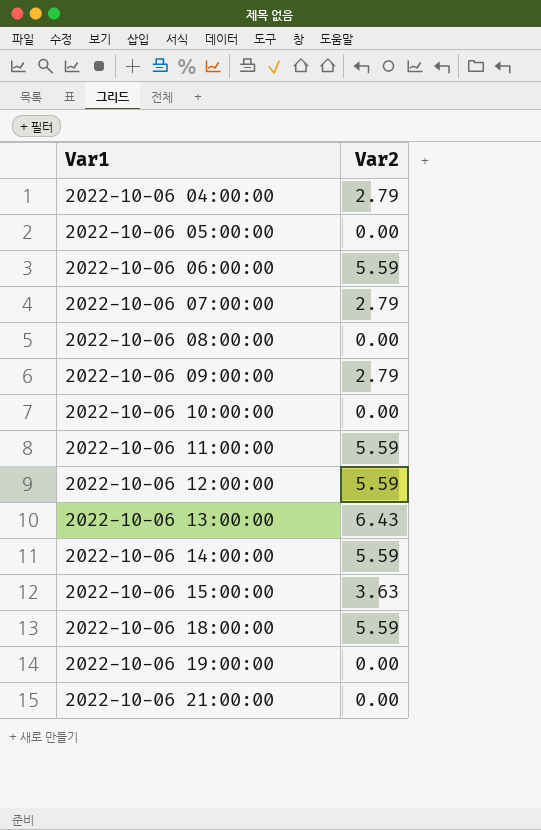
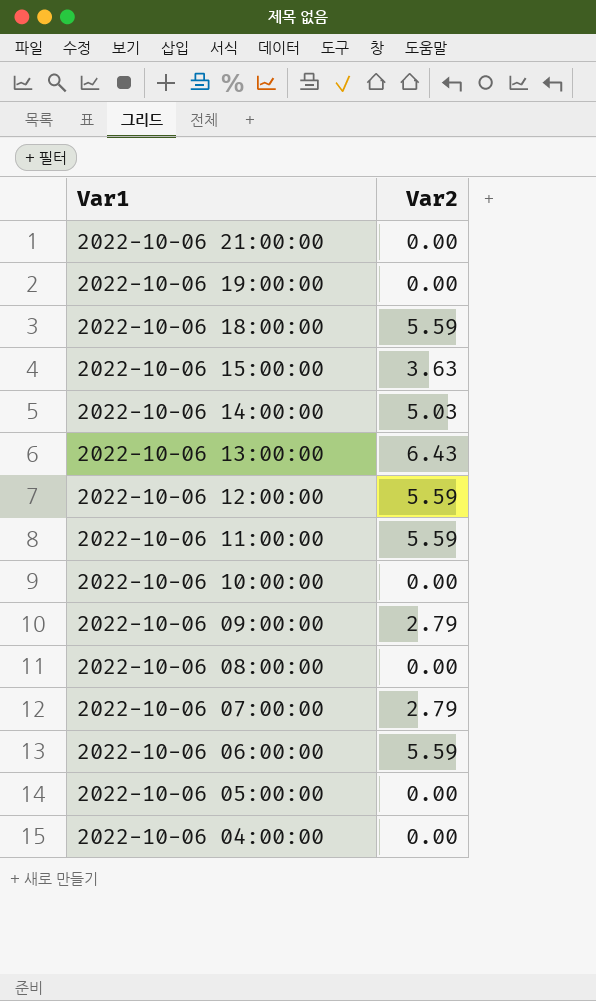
row order: Var1 ascending -> Var1 descending
2022-10-06 14:00:00 | Var2: 5.59 -> 5.03
2022-10-06 04:00:00 | Var2: 2.79 -> 0.00

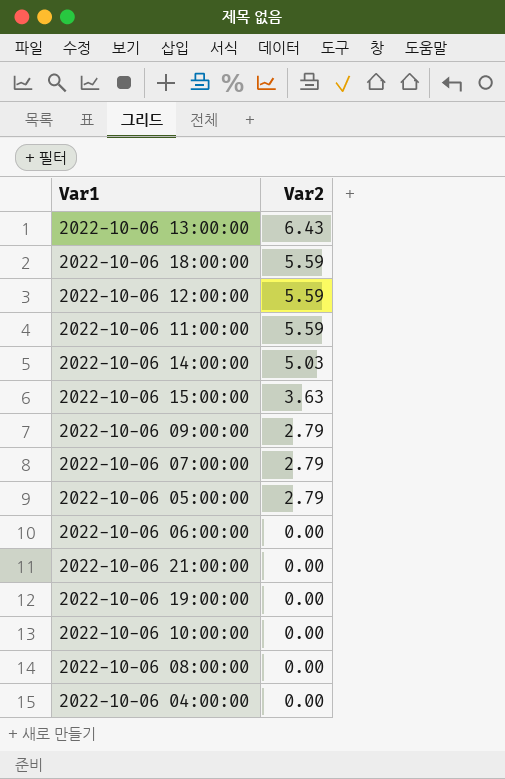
row order: Var1 descending -> Var2 descending
2022-10-06 05:00:00 | Var2: 0.00 -> 2.79
2022-10-06 06:00:00 | Var2: 5.59 -> 0.00

